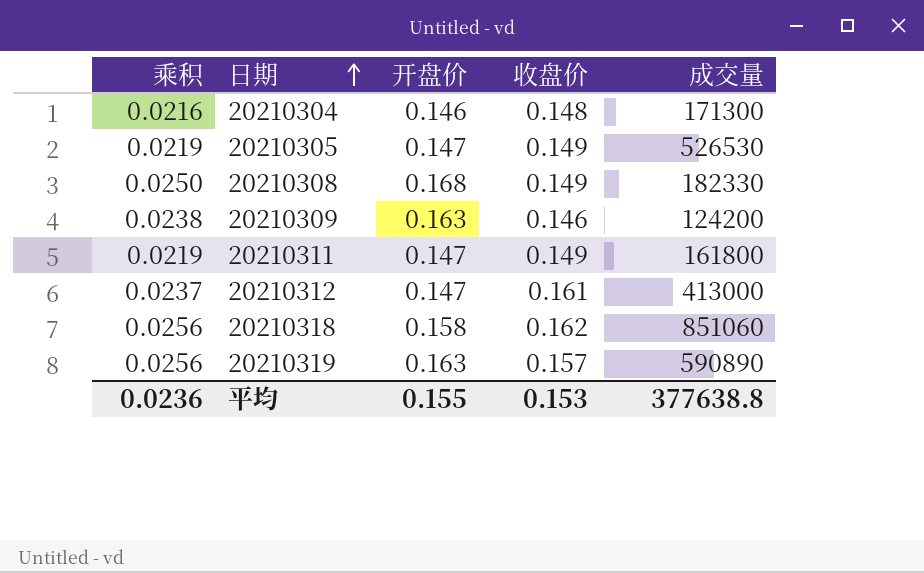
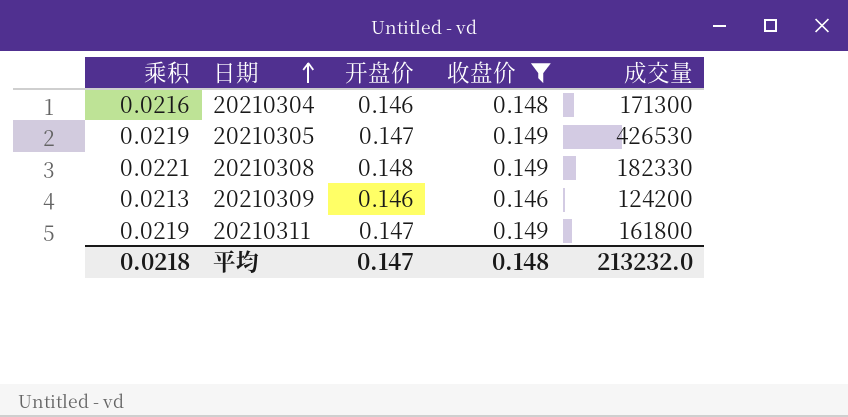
filter: none -> 收盘价 <= 0.149
20210305 | 成交量: 526530 -> 426530
20210308 | 乘积: 0.0250 -> 0.0221
20210308 | 开盘价: 0.168 -> 0.148
20210309 | 乘积: 0.0238 -> 0.0213
20210309 | 开盘价: 0.163 -> 0.146
平均 | 乘积: 0.0236 -> 0.0218
平均 | 开盘价: 0.155 -> 0.147
平均 | 收盘价: 0.153 -> 0.148
平均 | 成交量: 377638.8 -> 213232.0

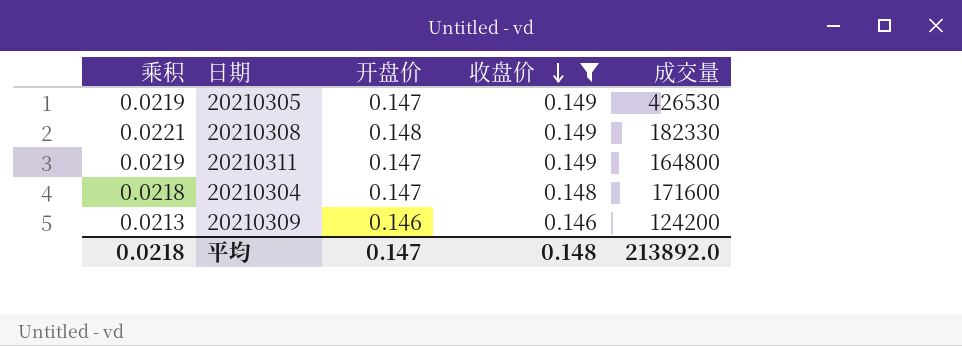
row order: 日期 ascending -> 收盘价 descending
20210311 | 成交量: 161800 -> 164800
20210304 | 乘积: 0.0216 -> 0.0218
20210304 | 开盘价: 0.146 -> 0.147
20210304 | 成交量: 171300 -> 171600
平均 | 成交量: 213232.0 -> 213892.0

